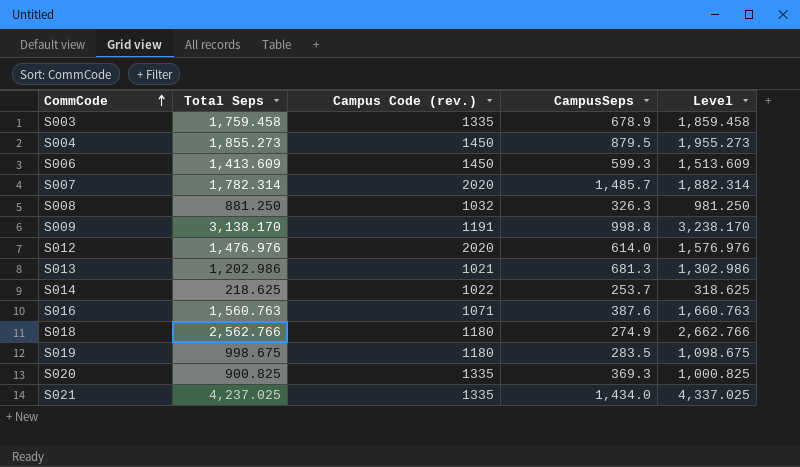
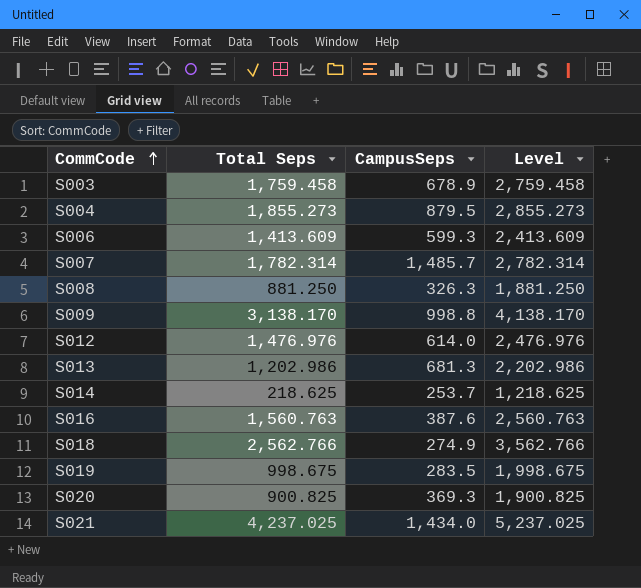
column Campus Code (rev.) | position: 3 -> none
column Level | formula: [Total Seps] + 100 -> [Total Seps] + 1000

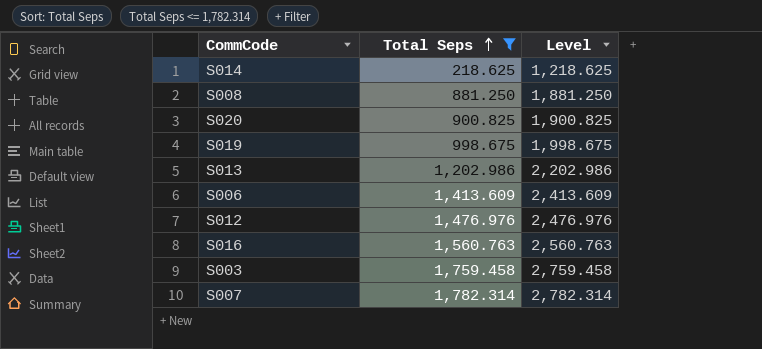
filter: none -> Total Seps <= 1,782.314
row order: CommCode ascending -> Total Seps ascending
column CampusSeps | position: 3 -> none

